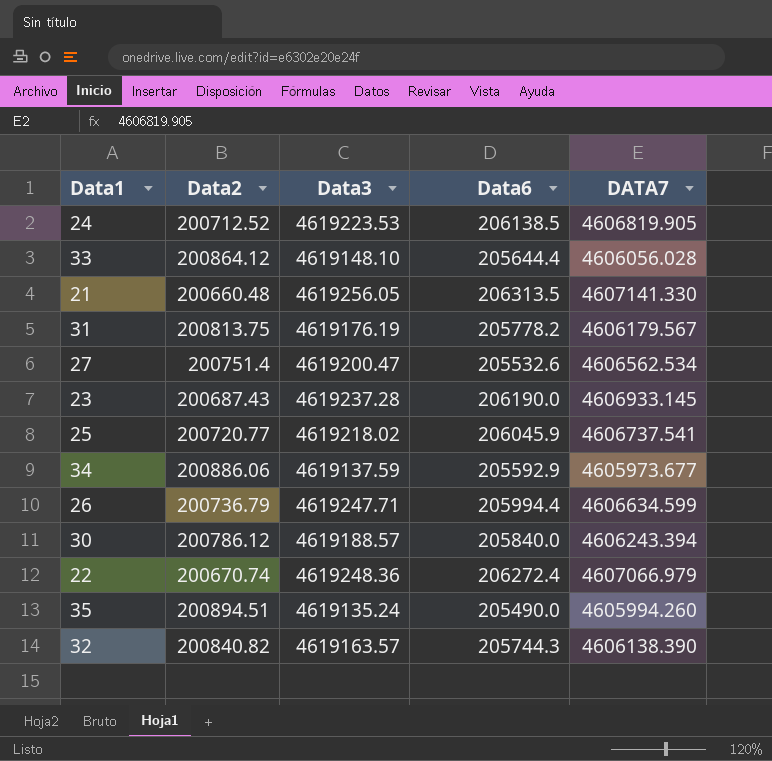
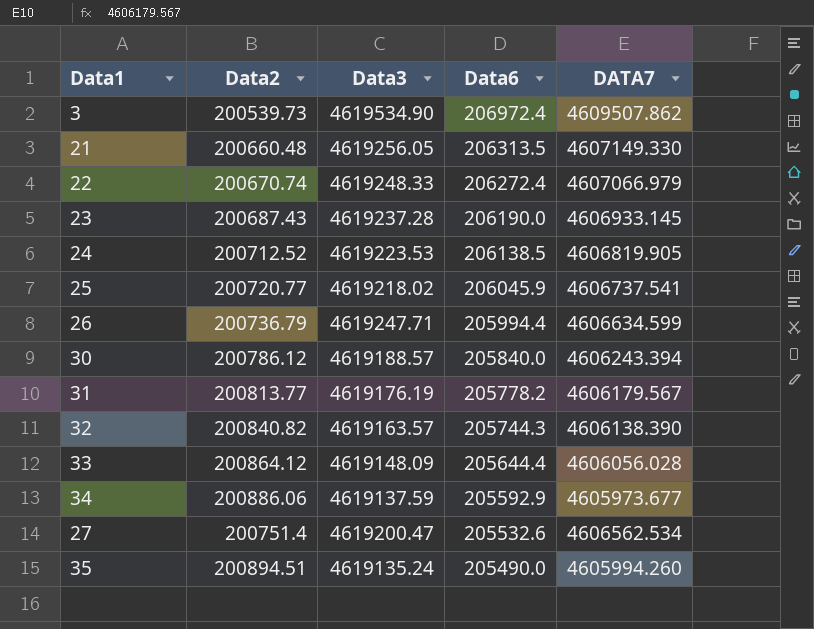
row order: none -> Data6 descending
row 3: none -> 200539.73 | 4619534.90 | 206972.4 | 4609507.862
21 | DATA7: 4607141.330 -> 4607149.330
22 | Data3: 4619248.36 -> 4619248.33
31 | Data2: 200813.75 -> 200813.77
33 | Data3: 4619148.10 -> 4619148.09

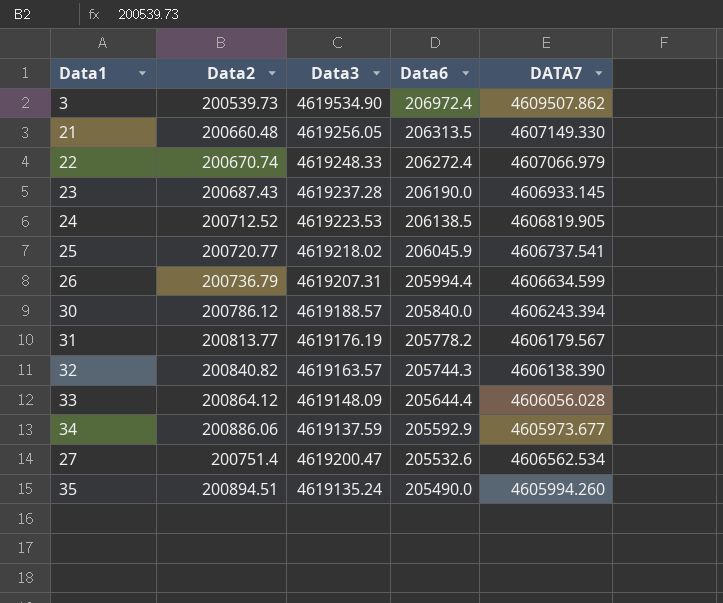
26 | Data3: 4619247.71 -> 4619207.31

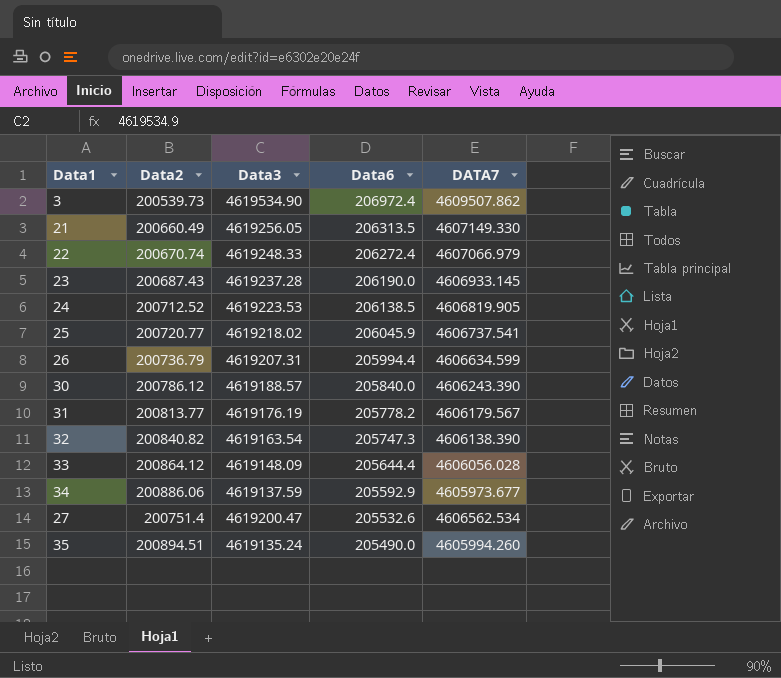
21 | Data2: 200660.48 -> 200660.49
30 | DATA7: 4606243.394 -> 4606243.390
32 | Data3: 4619163.57 -> 4619163.54
32 | Data6: 205744.3 -> 205747.3

